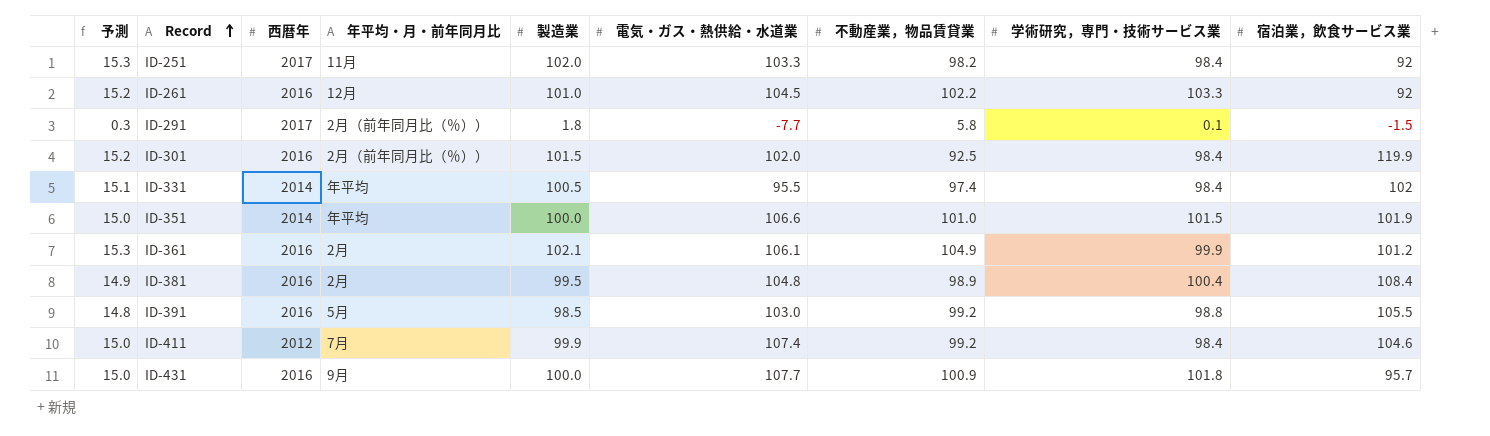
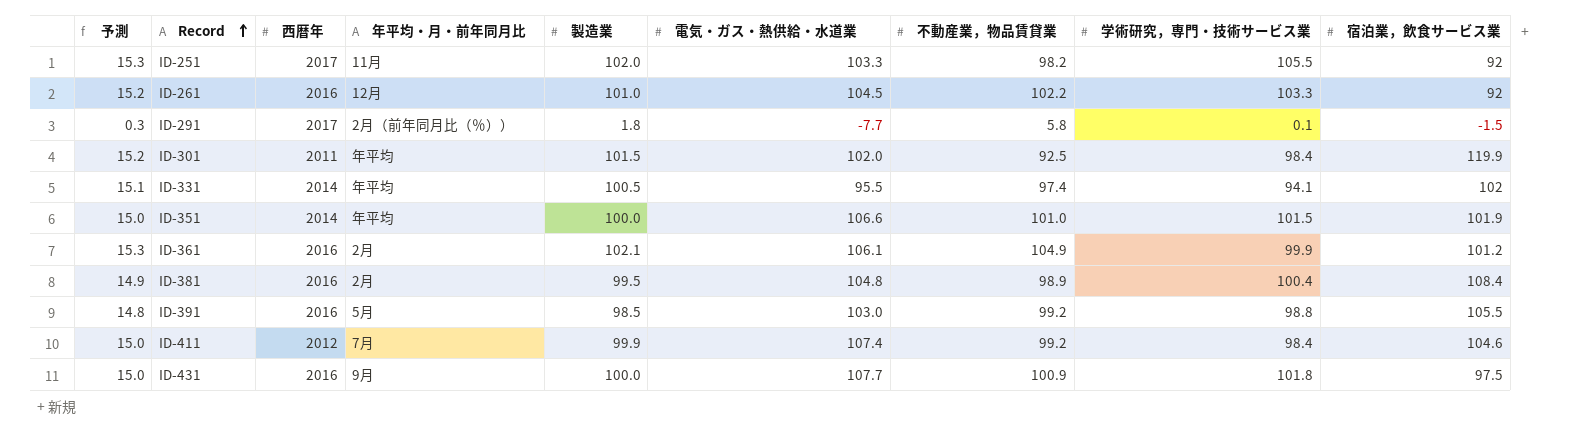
ID-251 | 学術研究，専門・技術サービス業: 98.4 -> 105.5
ID-301 | 西暦年: 2016 -> 2011
ID-301 | 年平均・月・前年同月比: 2月（前年同月比（％）） -> 年平均
ID-331 | 学術研究，専門・技術サービス業: 98.4 -> 94.1
ID-431 | 宿泊業，飲食サービス業: 95.7 -> 97.5

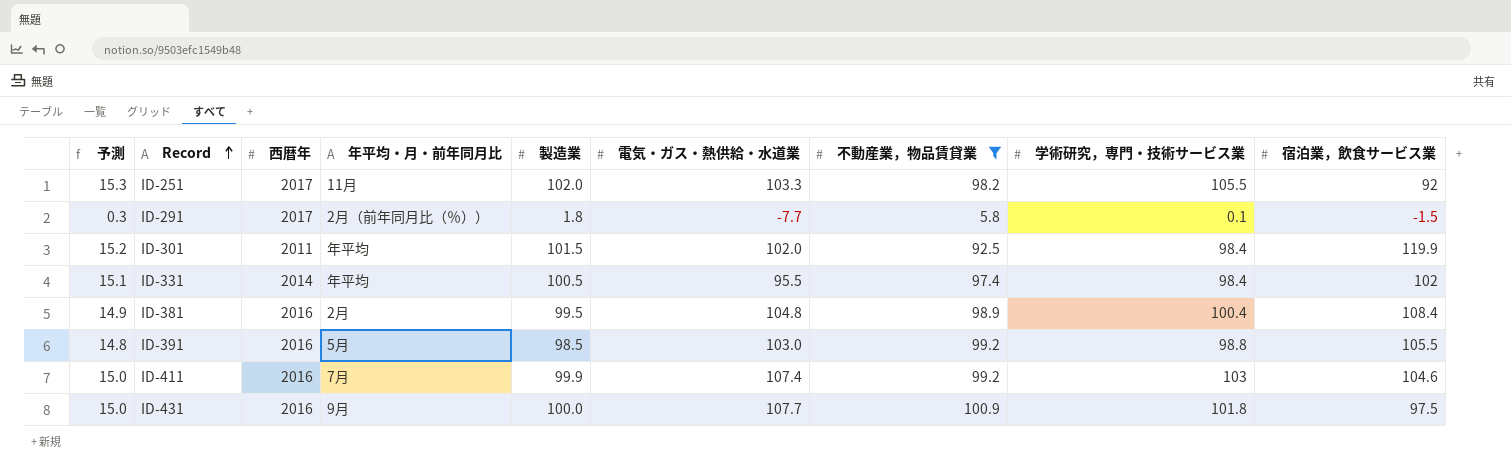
filter: none -> 不動産業，物品賃貸業 <= 100.9
ID-331 | 学術研究，専門・技術サービス業: 94.1 -> 98.4
ID-411 | 西暦年: 2012 -> 2016
ID-411 | 学術研究，専門・技術サービス業: 98.4 -> 103

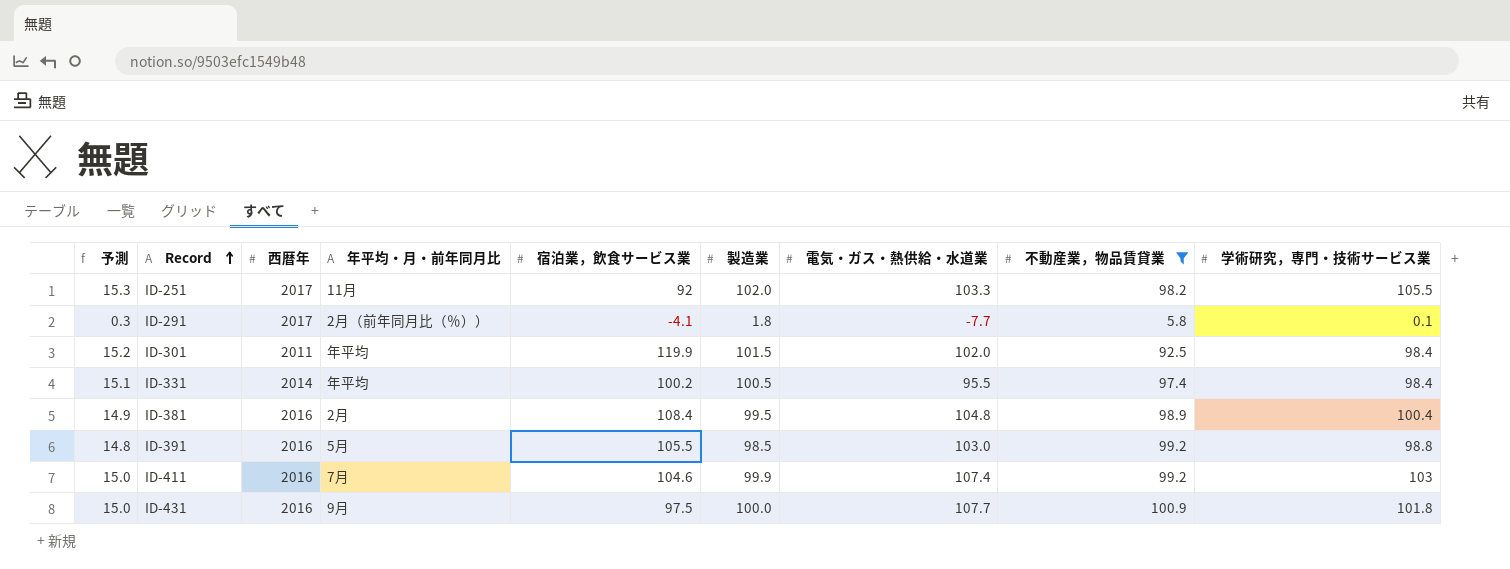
column 宿泊業，飲食サービス業 | position: 9 -> 5
ID-291 | 宿泊業，飲食サービス業: -1.5 -> -4.1
ID-331 | 宿泊業，飲食サービス業: 102 -> 100.2

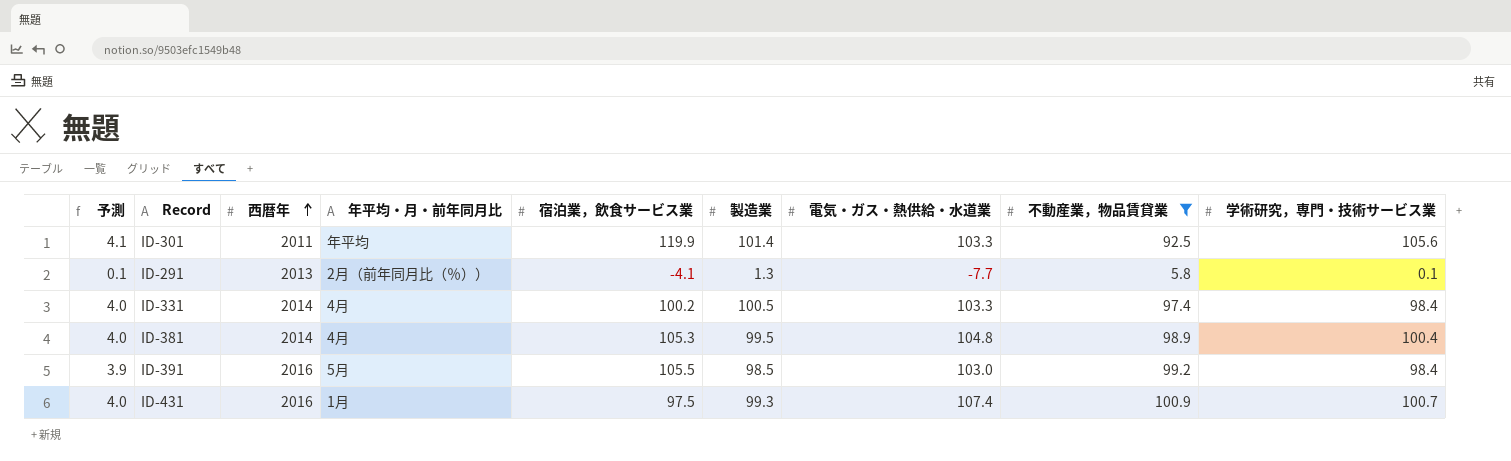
row order: Record ascending -> 西暦年 ascending
column 予測 | formula: [製造業] * 0.15 -> [製造業] * 0.04
row ID-251: 15.3 | 2017 | 11月 | 92 | 102.0 | 103.3 | 98.2 | 105.5 -> none
row ID-411: 15.0 | 2016 | 7月 | 104.6 | 99.9 | 107.4 | 99.2 | 103 -> none
ID-301 | 製造業: 101.5 -> 101.4
ID-301 | 電気・ガス・熱供給・水道業: 102.0 -> 103.3
ID-301 | 学術研究，専門・技術サービス業: 98.4 -> 105.6
ID-291 | 西暦年: 2017 -> 2013
ID-291 | 製造業: 1.8 -> 1.3
ID-331 | 年平均・月・前年同月比: 年平均 -> 4月
ID-331 | 電気・ガス・熱供給・水道業: 95.5 -> 103.3
ID-381 | 西暦年: 2016 -> 2014
ID-381 | 年平均・月・前年同月比: 2月 -> 4月
ID-381 | 宿泊業，飲食サービス業: 108.4 -> 105.3
ID-391 | 学術研究，専門・技術サービス業: 98.8 -> 98.4
ID-431 | 年平均・月・前年同月比: 9月 -> 1月
ID-431 | 製造業: 100.0 -> 99.3
ID-431 | 電気・ガス・熱供給・水道業: 107.7 -> 107.4
ID-431 | 学術研究，専門・技術サービス業: 101.8 -> 100.7

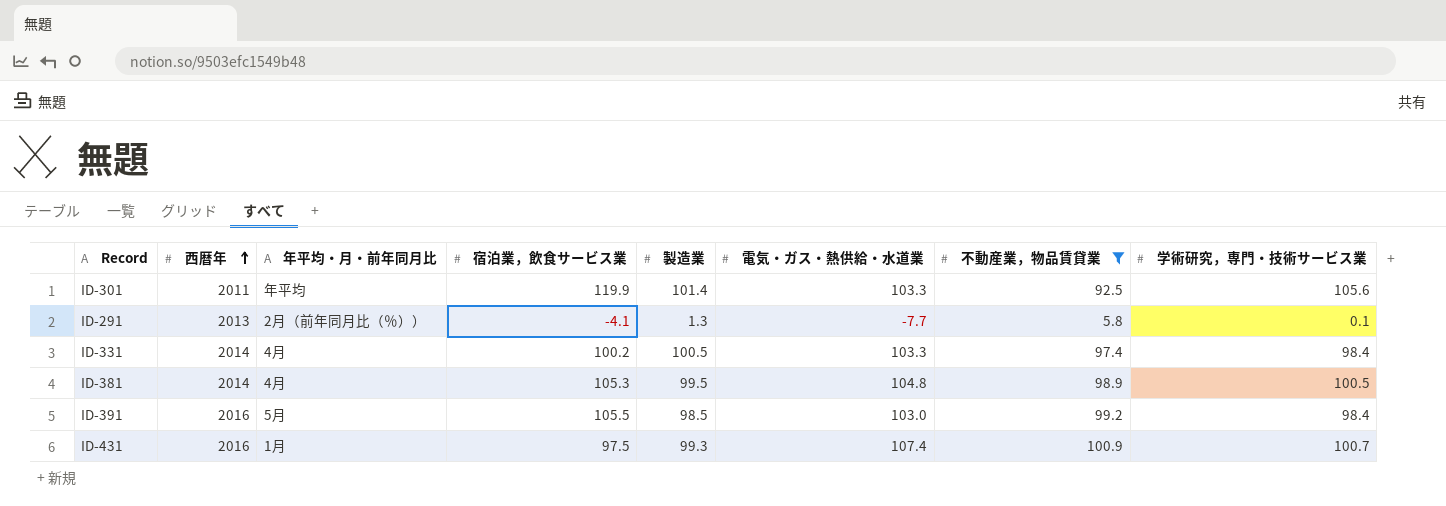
column 予測 | formula: [製造業] * 0.04 -> none
ID-381 | 学術研究，専門・技術サービス業: 100.4 -> 100.5

